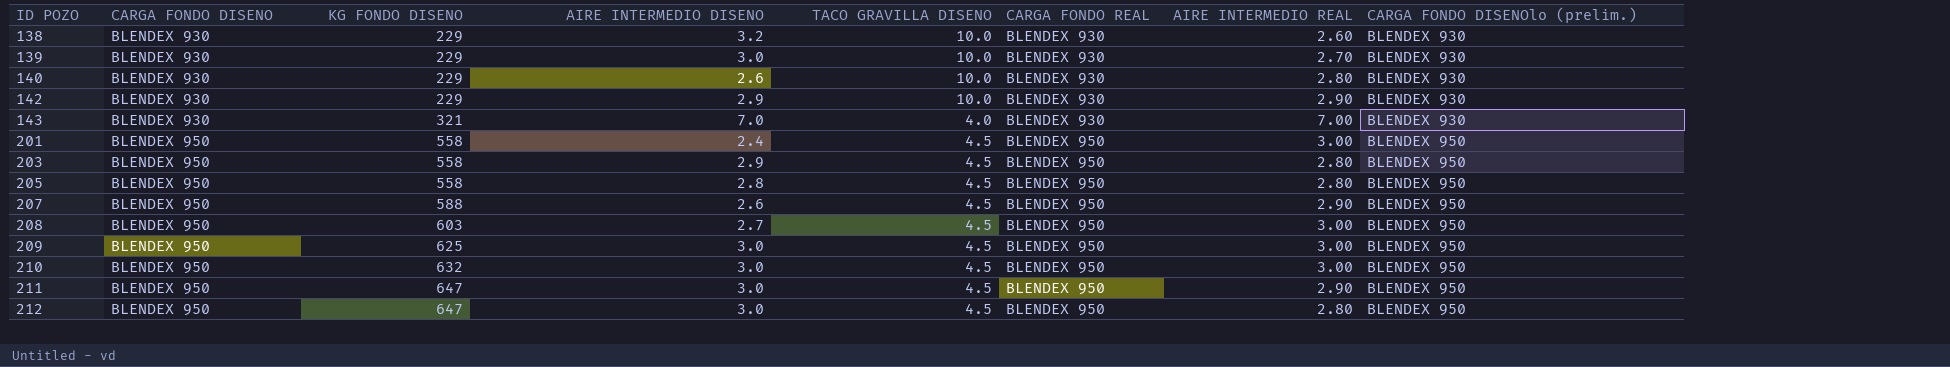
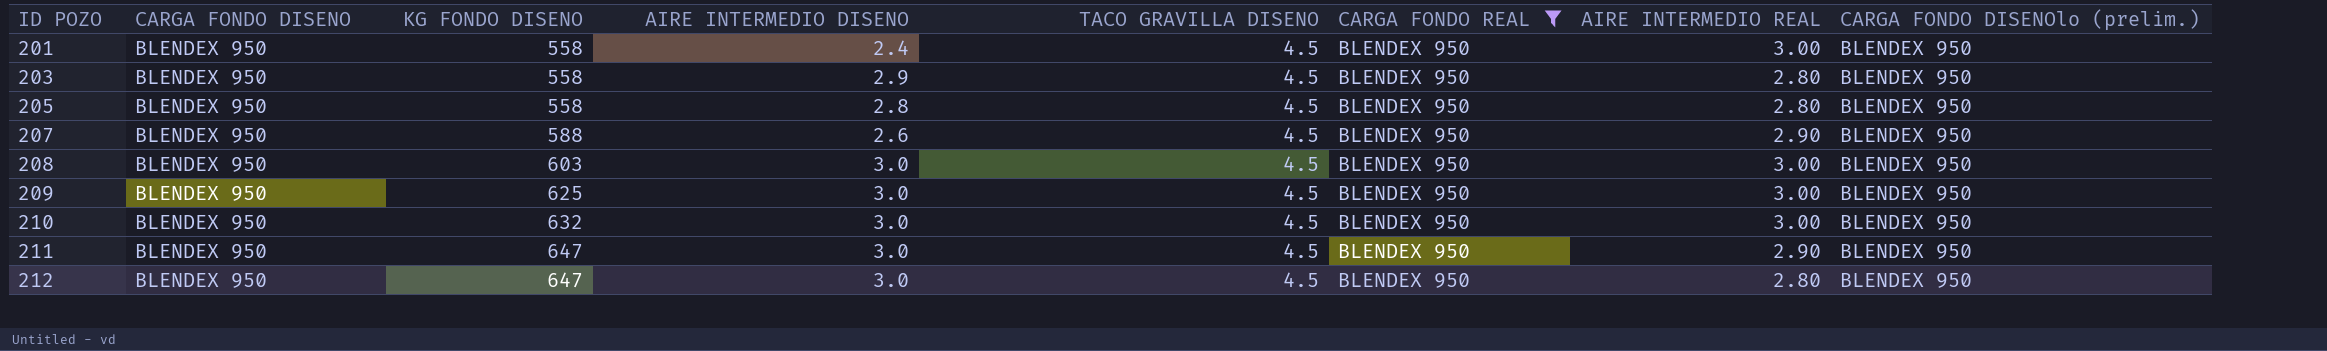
filter: none -> CARGA FONDO REAL = BLENDEX 950
208 | AIRE INTERMEDIO DISENO: 2.7 -> 3.0

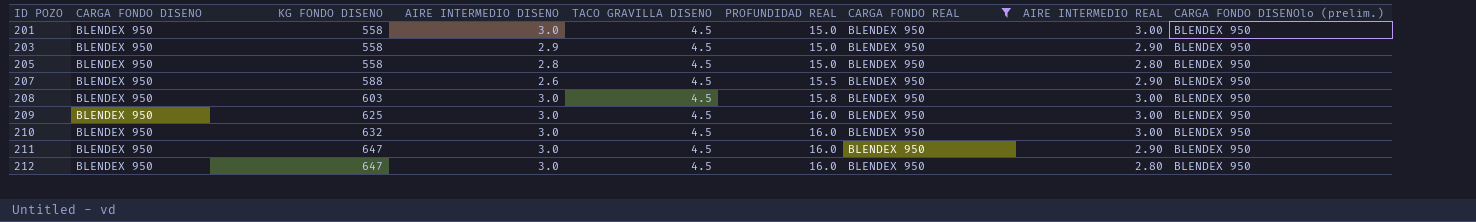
column PROFUNDIDAD REAL | position: none -> 6
201 | AIRE INTERMEDIO DISENO: 2.4 -> 3.0
203 | AIRE INTERMEDIO REAL: 2.80 -> 2.90

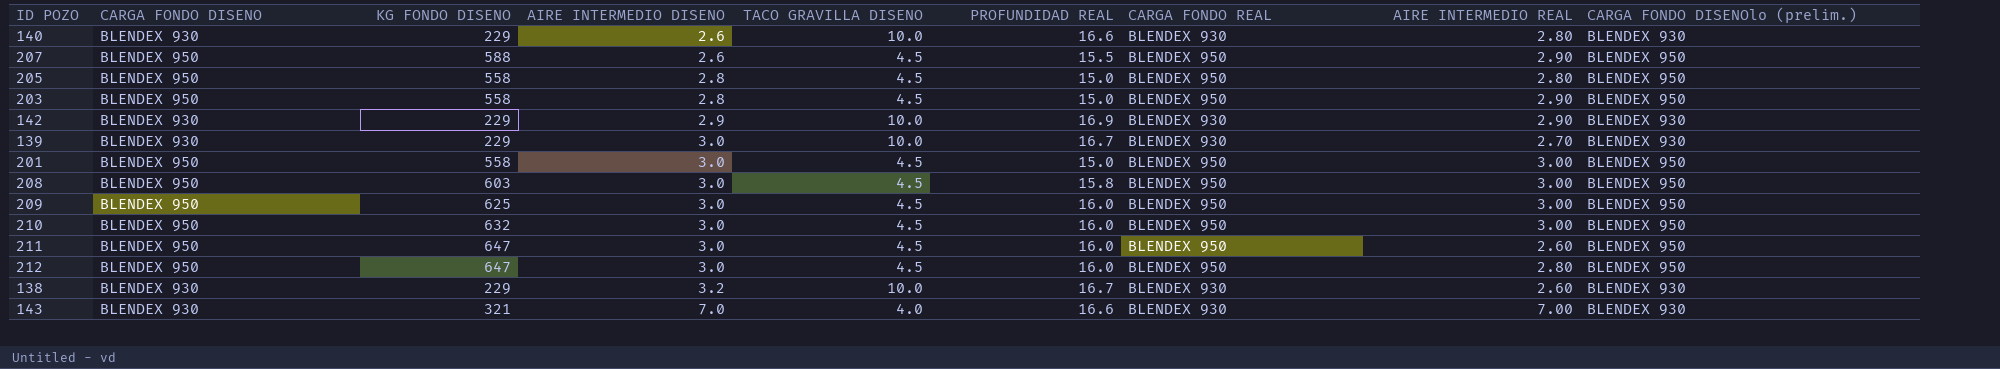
filter: CARGA FONDO REAL = BLENDEX 950 -> none
row order: ID POZO ascending -> AIRE INTERMEDIO DISENO ascending
203 | AIRE INTERMEDIO DISENO: 2.9 -> 2.8
211 | AIRE INTERMEDIO REAL: 2.90 -> 2.60

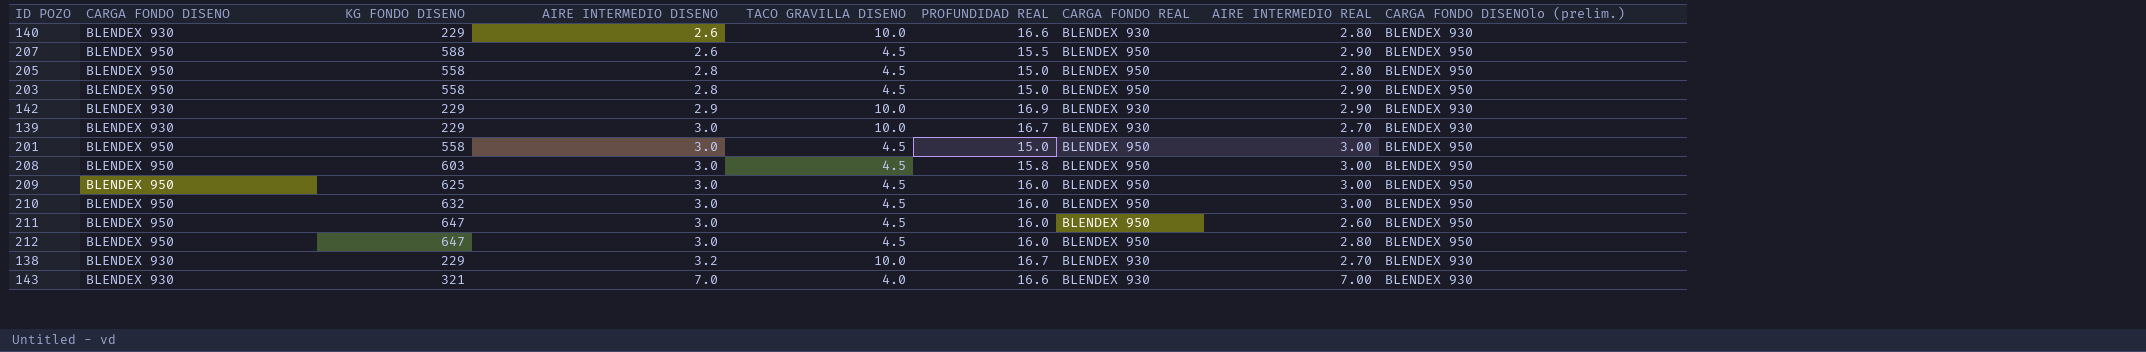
138 | AIRE INTERMEDIO REAL: 2.60 -> 2.70

